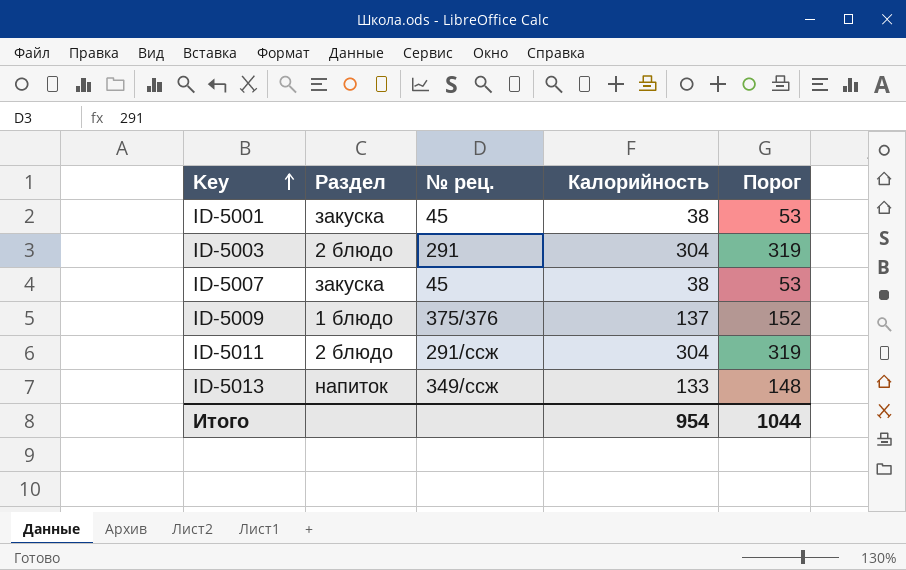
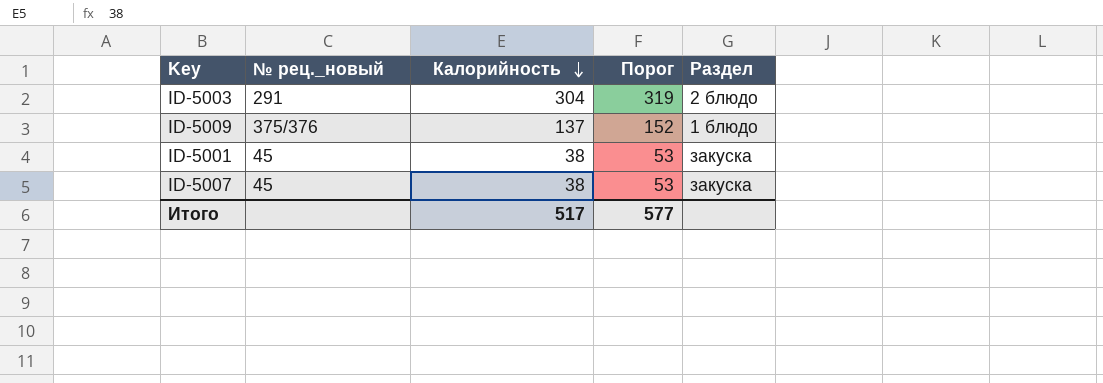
row order: Key ascending -> Калорийность descending
column name: № рец. -> № рец._новый
column Раздел | position: 2 -> 5
row ID-5011: 2 блюдо | 291/ссж | 304 | 319 -> none
row ID-5013: напиток | 349/сcж | 133 | 148 -> none
Итого | Калорийность: 954 -> 517
Итого | Порог: 1044 -> 577

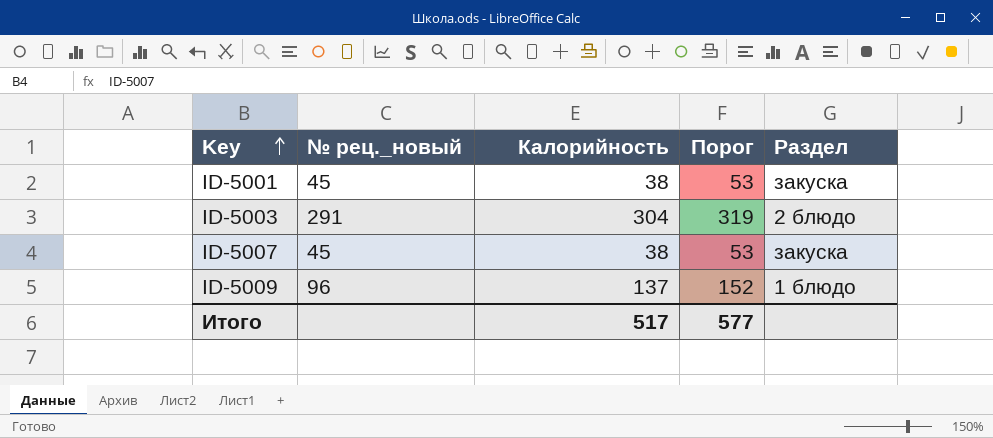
row order: Калорийность descending -> Key ascending
ID-5009 | № рец._новый: 375/376 -> 96

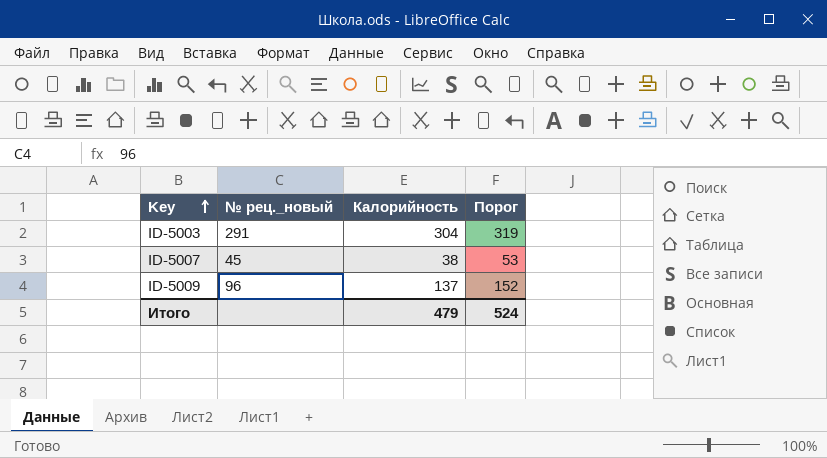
column Раздел | position: 5 -> none
row ID-5001: 45 | 38 | 53 | закуска -> none
Итого | Калорийность: 517 -> 479
Итого | Порог: 577 -> 524

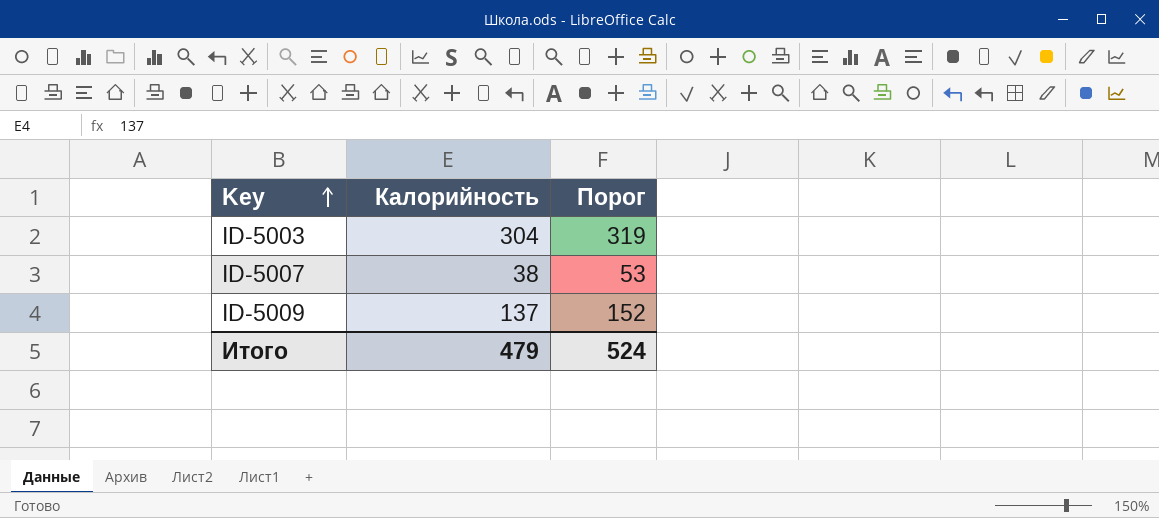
column № рец._новый | position: 2 -> none

